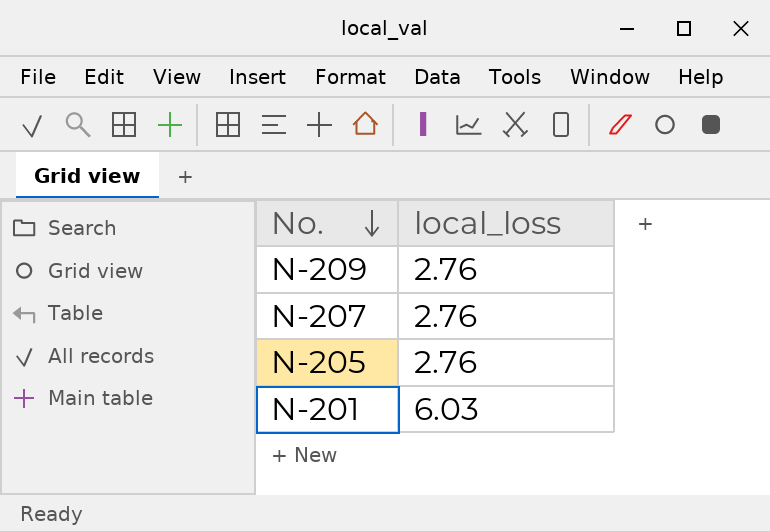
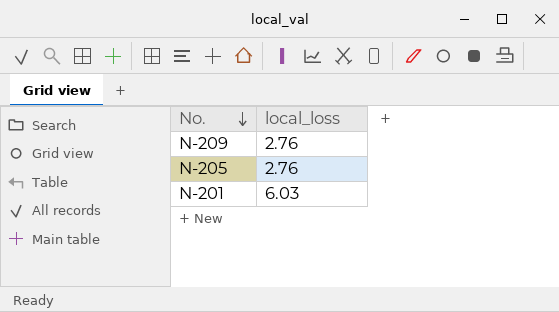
row N-207: 2.76 -> none

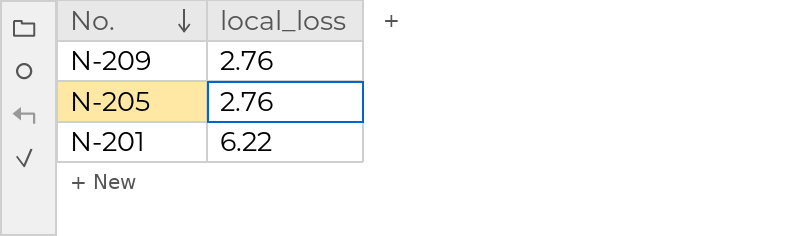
N-201 | local_loss: 6.03 -> 6.22

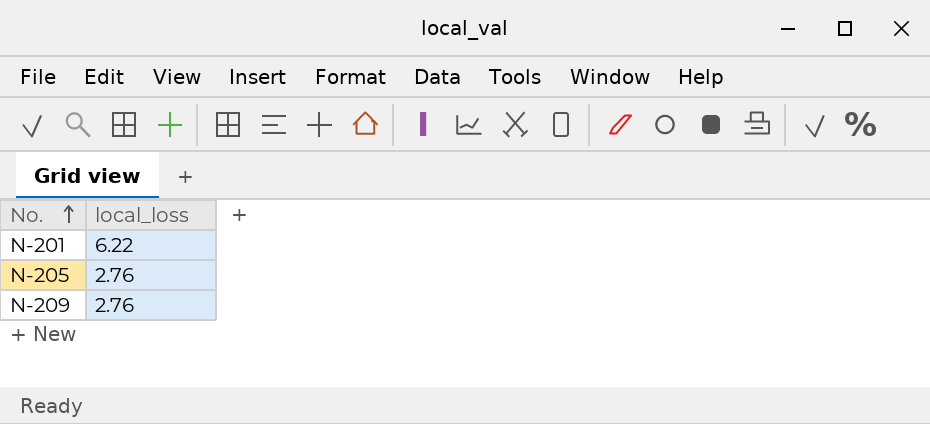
row order: No. descending -> No. ascending

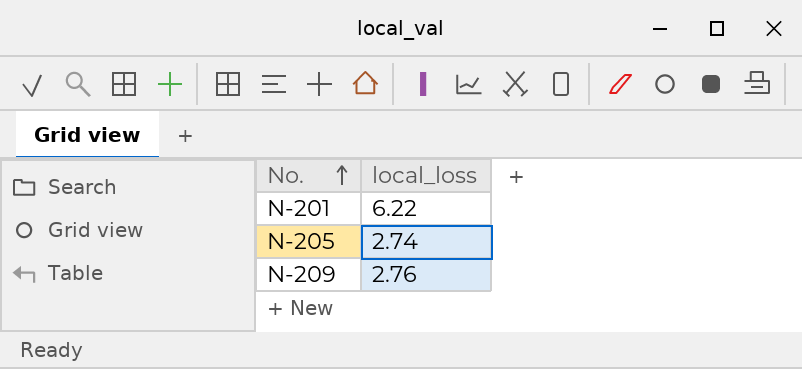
N-205 | local_loss: 2.76 -> 2.74

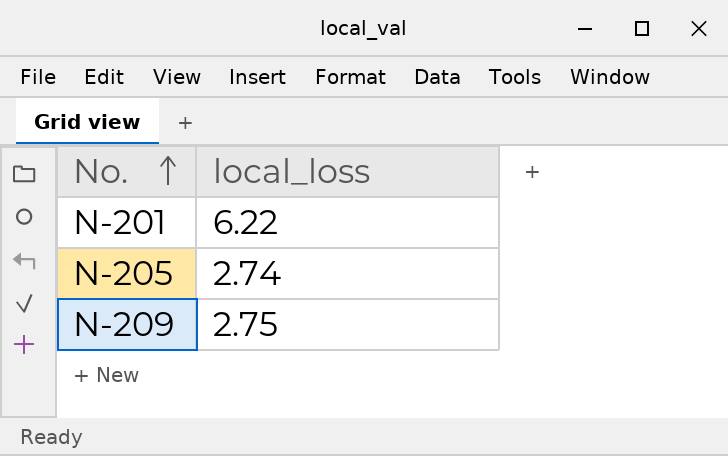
N-209 | local_loss: 2.76 -> 2.75

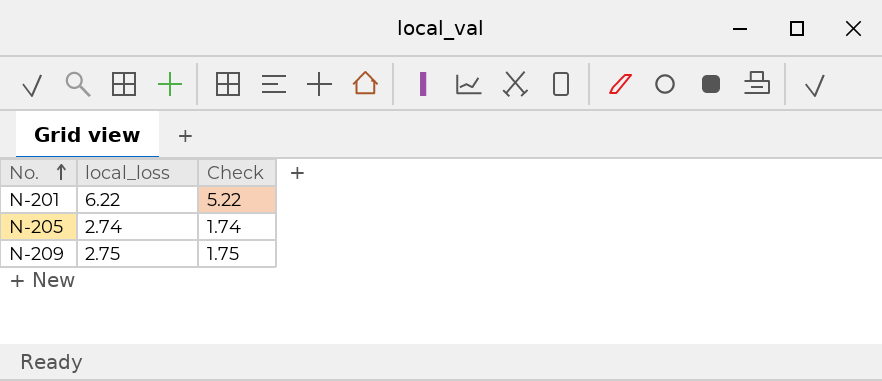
column Check | formula: none -> [local_loss] - 1

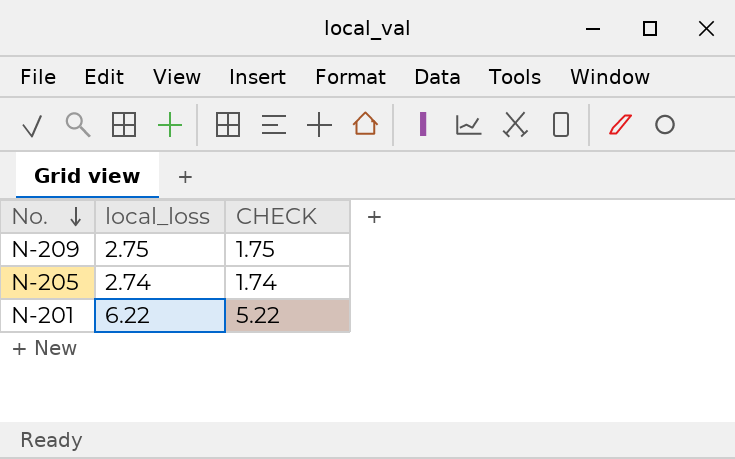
row order: No. ascending -> No. descending
column name: Check -> CHECK

